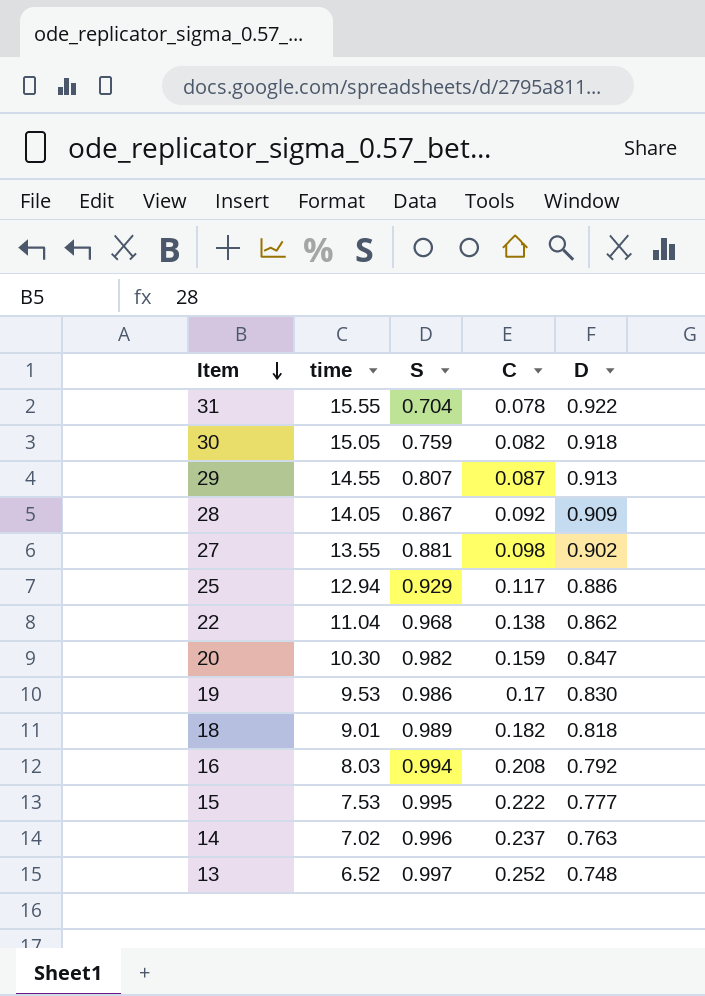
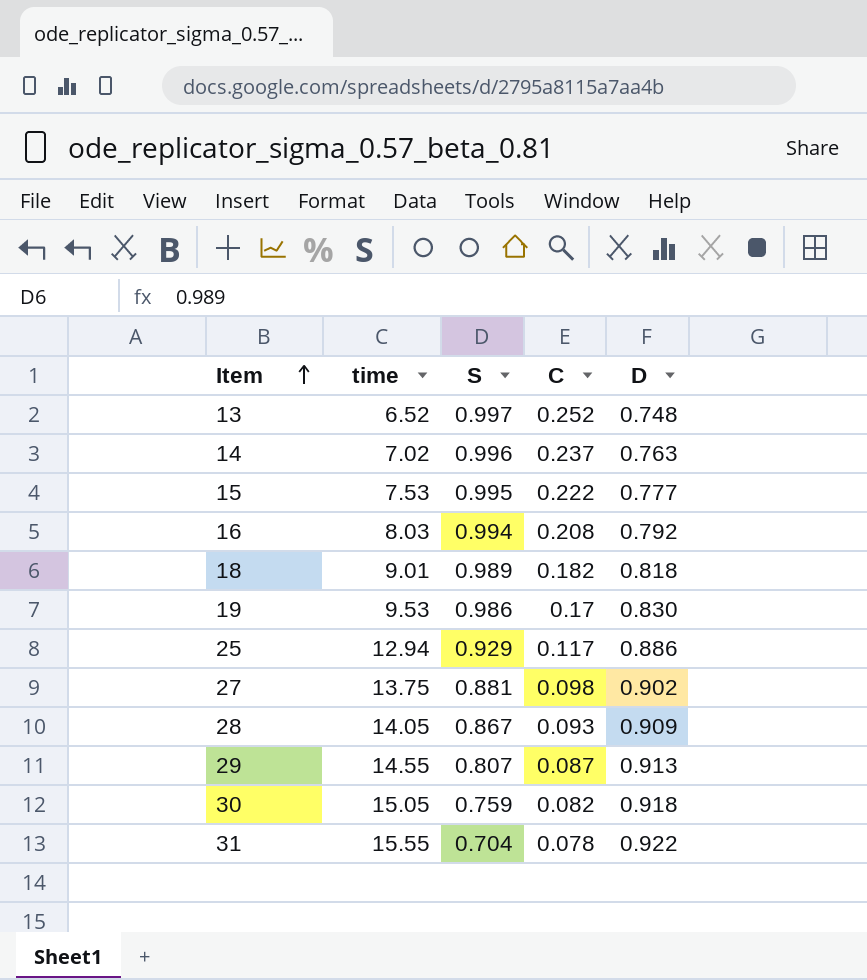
row order: Item descending -> Item ascending
row 22: 11.04 | 0.968 | 0.138 | 0.862 -> none
row 20: 10.30 | 0.982 | 0.159 | 0.847 -> none
27 | time: 13.55 -> 13.75
28 | C: 0.092 -> 0.093

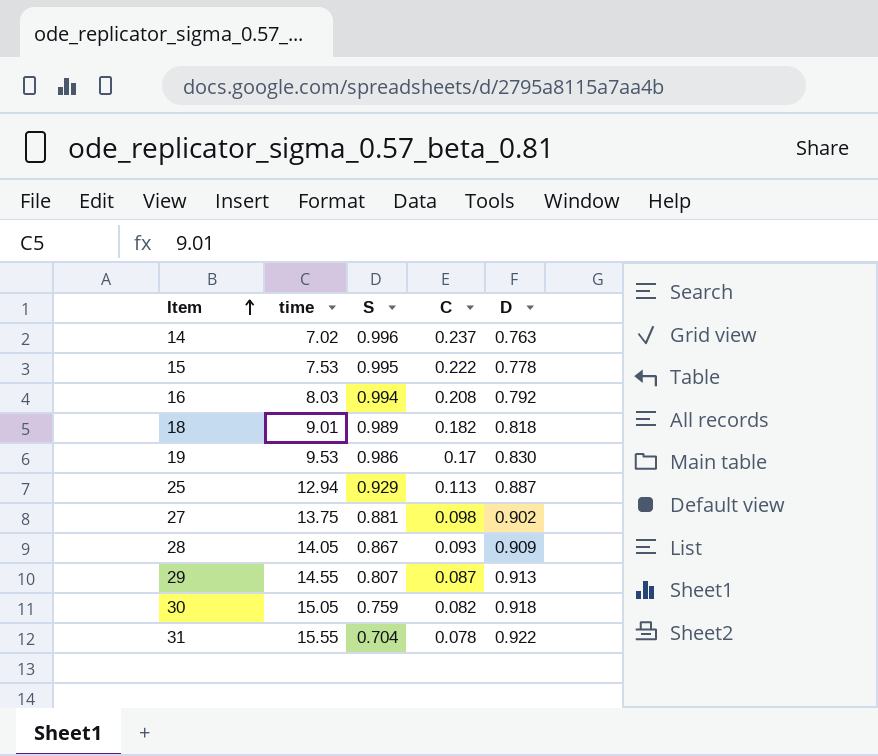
row 13: 6.52 | 0.997 | 0.252 | 0.748 -> none
15 | D: 0.777 -> 0.778
25 | C: 0.117 -> 0.113
25 | D: 0.886 -> 0.887

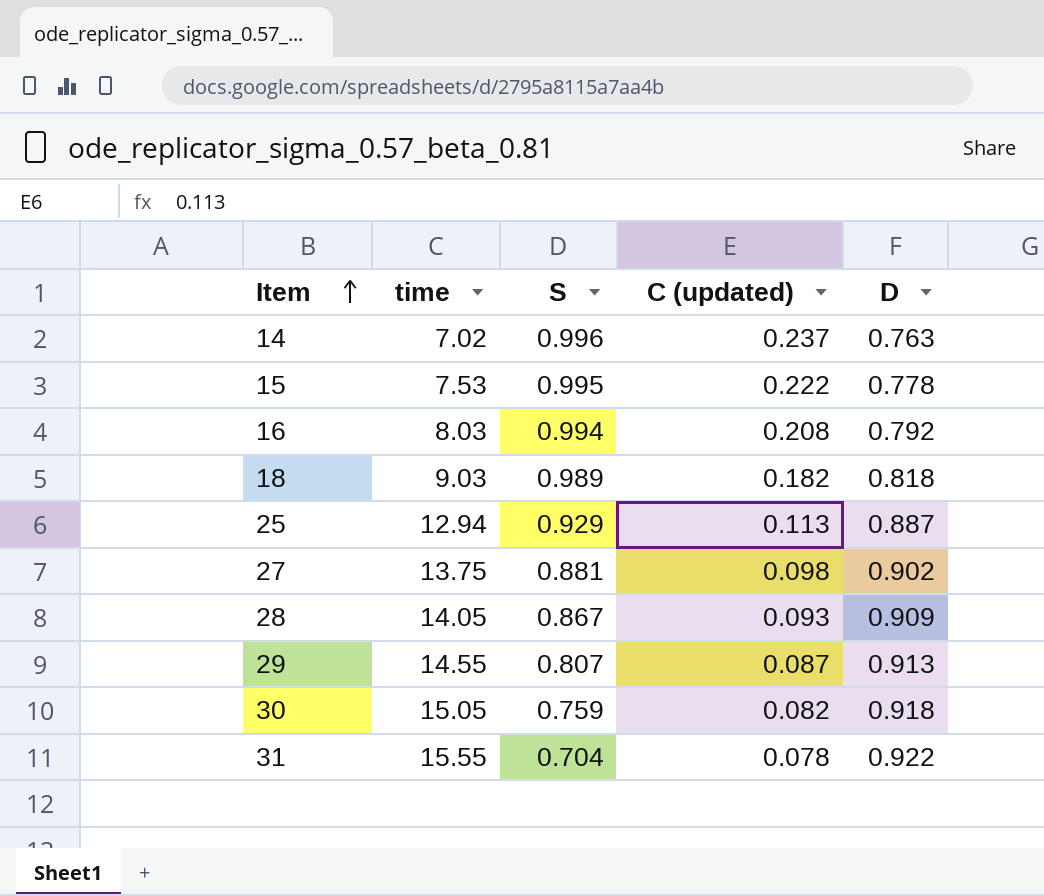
column name: C -> C (updated)
row 19: 9.53 | 0.986 | 0.17 | 0.830 -> none
18 | time: 9.01 -> 9.03

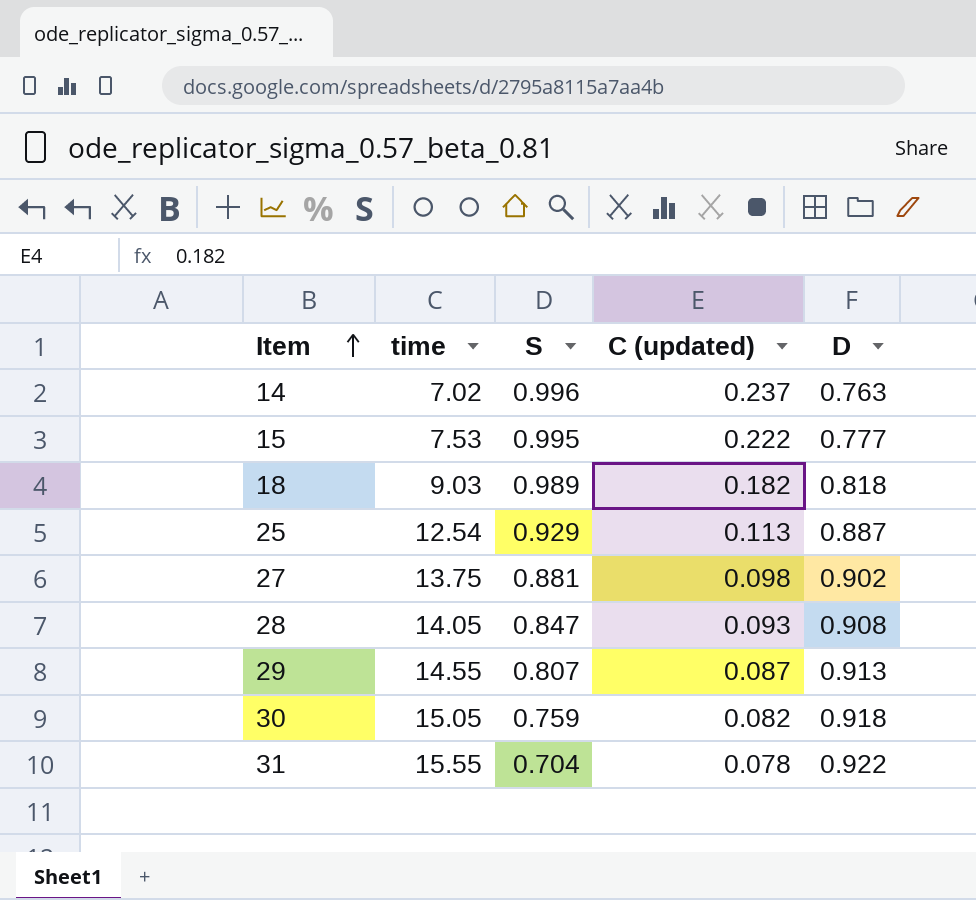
row 16: 8.03 | 0.994 | 0.208 | 0.792 -> none
15 | D: 0.778 -> 0.777
25 | time: 12.94 -> 12.54
28 | S: 0.867 -> 0.847
28 | D: 0.909 -> 0.908

